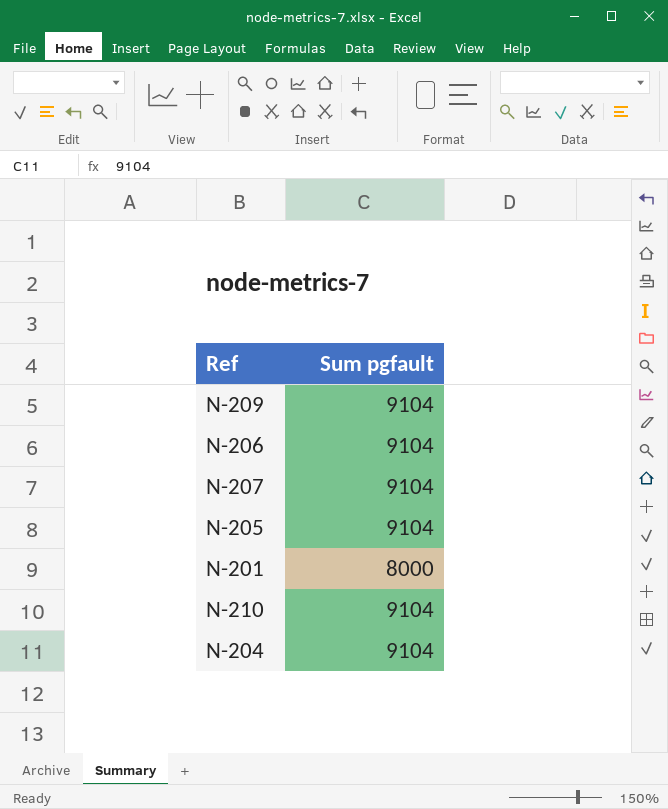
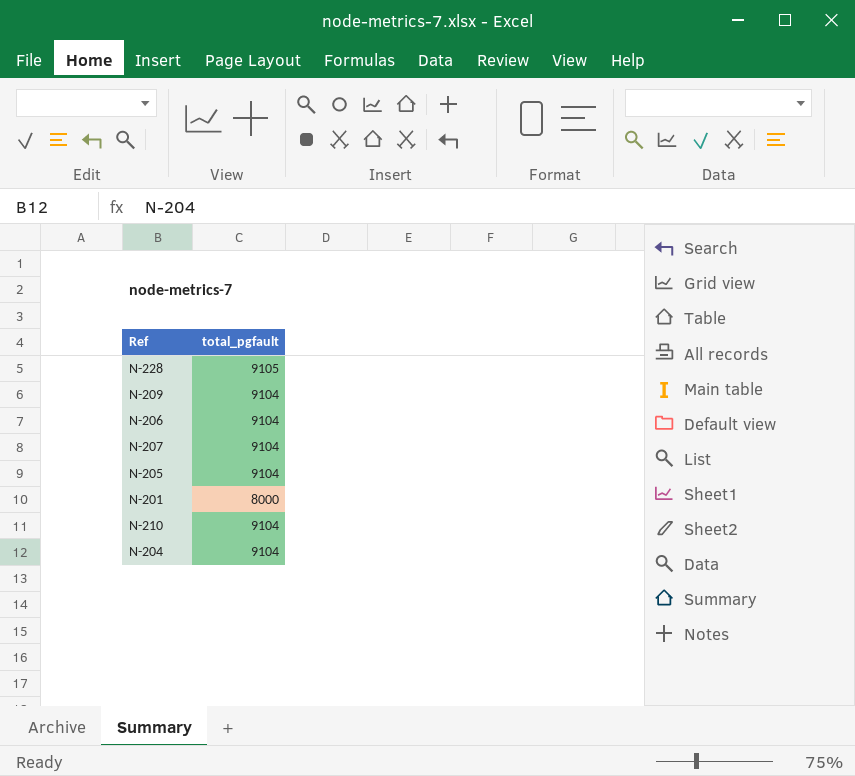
column name: Sum pgfault -> total_pgfault
row N-228: none -> 9105

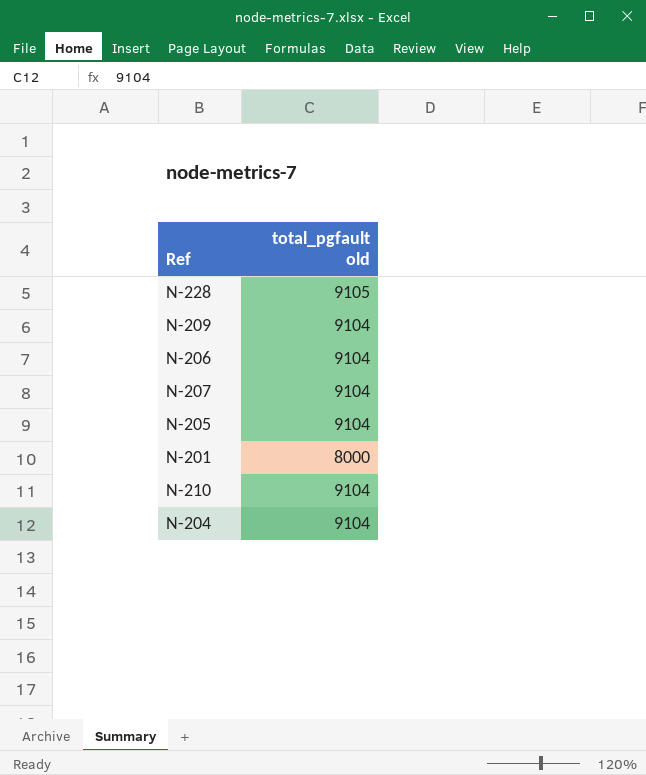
column name: total_pgfault -> total_pgfault old

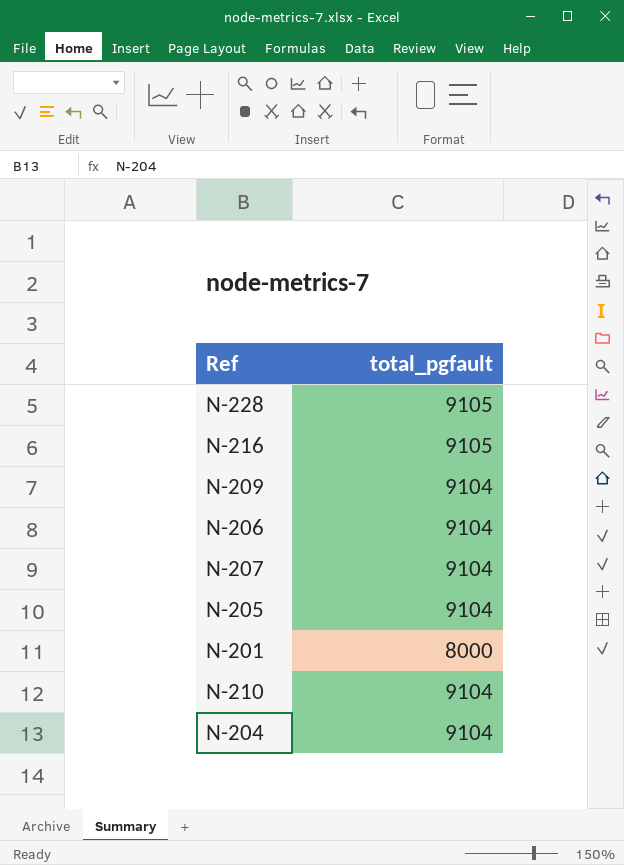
column name: total_pgfault old -> total_pgfault
row N-216: none -> 9105

